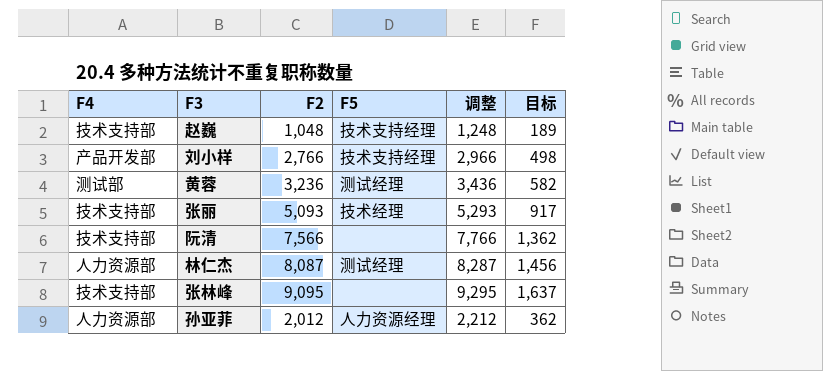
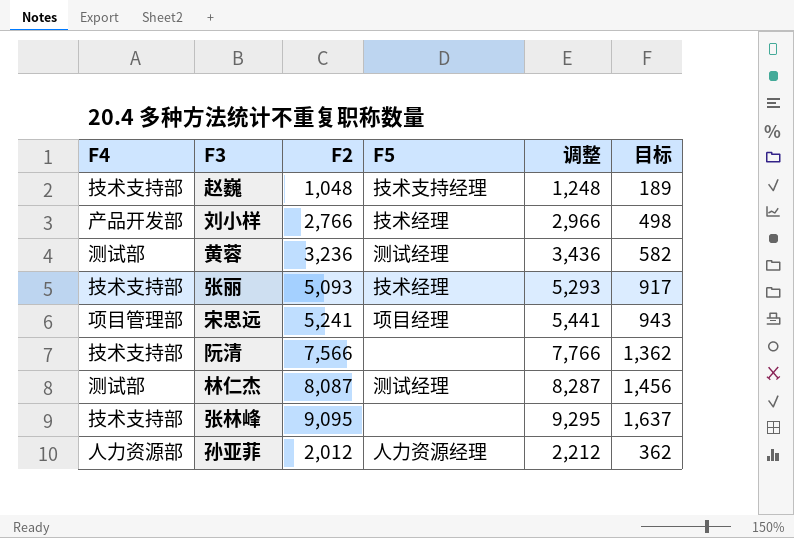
刘小样 | F5: 技术支持经理 -> 技术经理
row 宋思远: none -> 项目管理部 | 5,241 | 项目经理 | 5,441 | 943
林仁杰 | F4: 人力资源部 -> 测试部

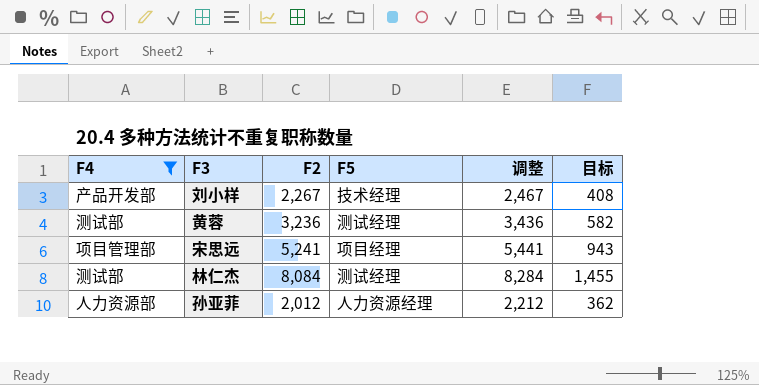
filter: none -> F4 != 技术支持部
刘小样 | F2: 2,766 -> 2,267
刘小样 | 调整: 2,966 -> 2,467
刘小样 | 目标: 498 -> 408
林仁杰 | F2: 8,087 -> 8,084
林仁杰 | 调整: 8,287 -> 8,284
林仁杰 | 目标: 1,456 -> 1,455

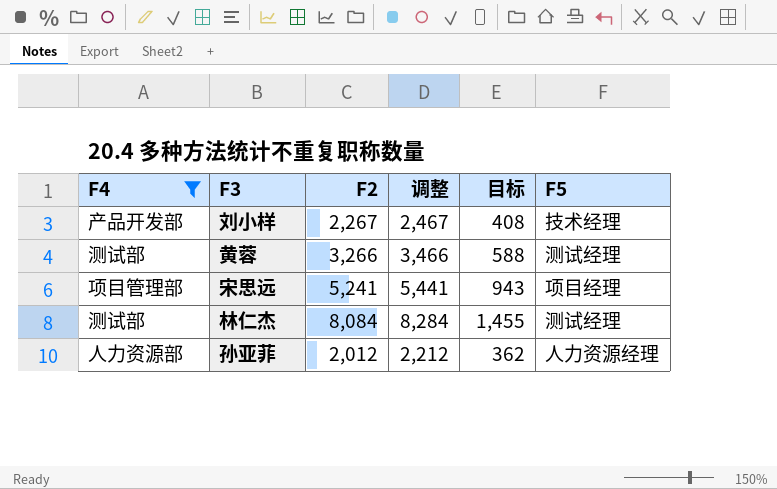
column F5 | position: 4 -> 6
黄蓉 | F2: 3,236 -> 3,266
黄蓉 | 调整: 3,436 -> 3,466
黄蓉 | 目标: 582 -> 588

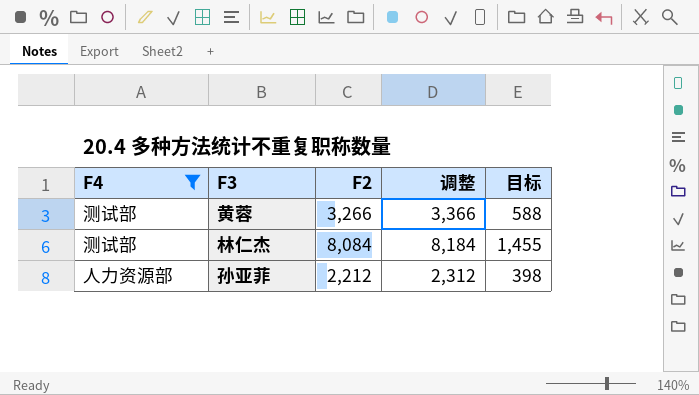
column F5 | position: 6 -> none
column 调整 | formula: [F2] + 200 -> [F2] + 100
row 刘小样: 产品开发部 | 2,267 | 2,467 | 408 | 技术经理 -> none
row 宋思远: 项目管理部 | 5,241 | 5,441 | 943 | 项目经理 -> none
孙亚菲 | F2: 2,012 -> 2,212
孙亚菲 | 目标: 362 -> 398

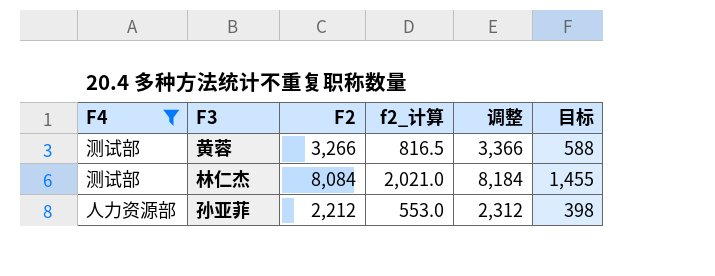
column f2_计算 | formula: none -> [F2] * 0.25

